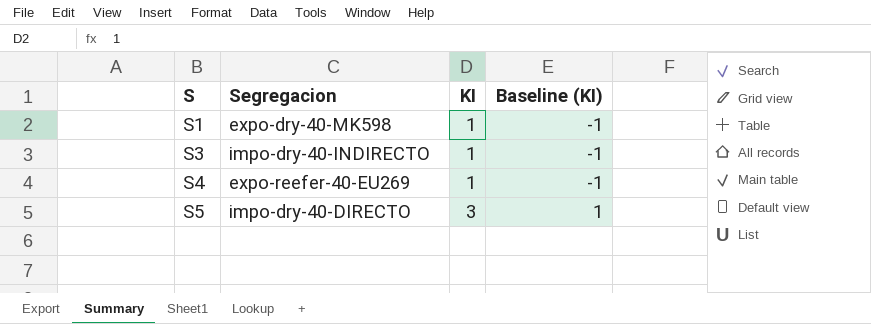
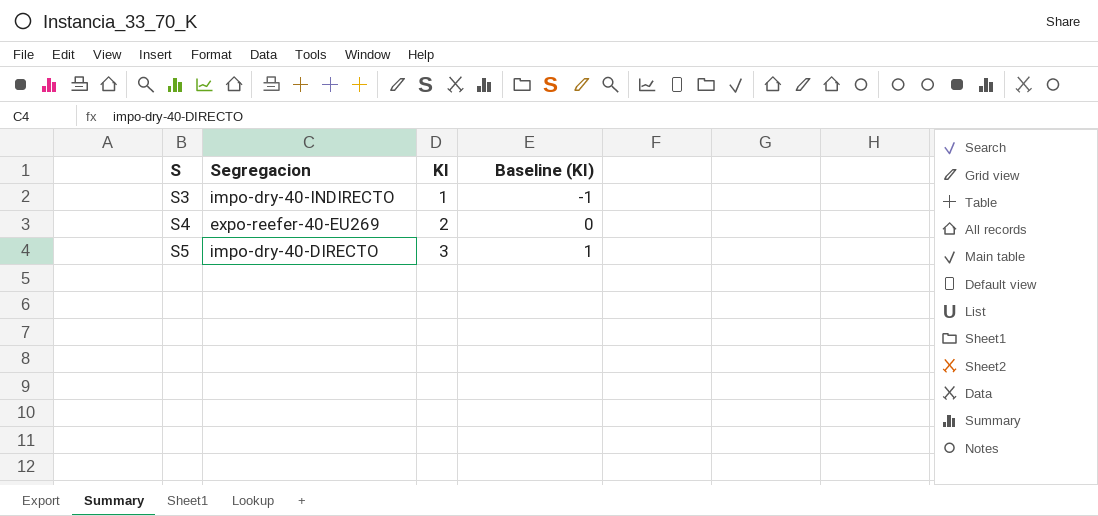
row S1: expo-dry-40-MK598 | 1 | -1 -> none
S4 | KI: 1 -> 2
S4 | Baseline (KI): -1 -> 0

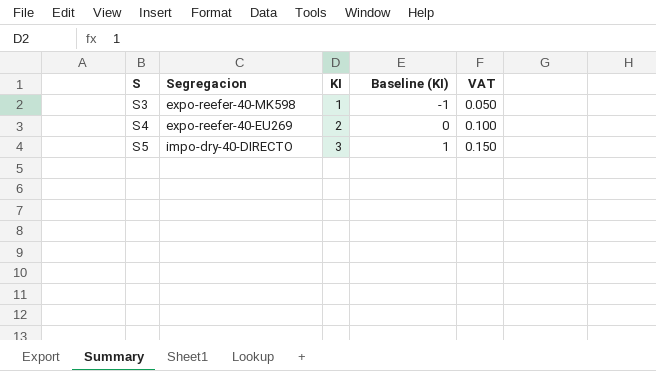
column VAT | formula: none -> [KI] * 0.05
S3 | Segregacion: impo-dry-40-INDIRECTO -> expo-reefer-40-MK598

